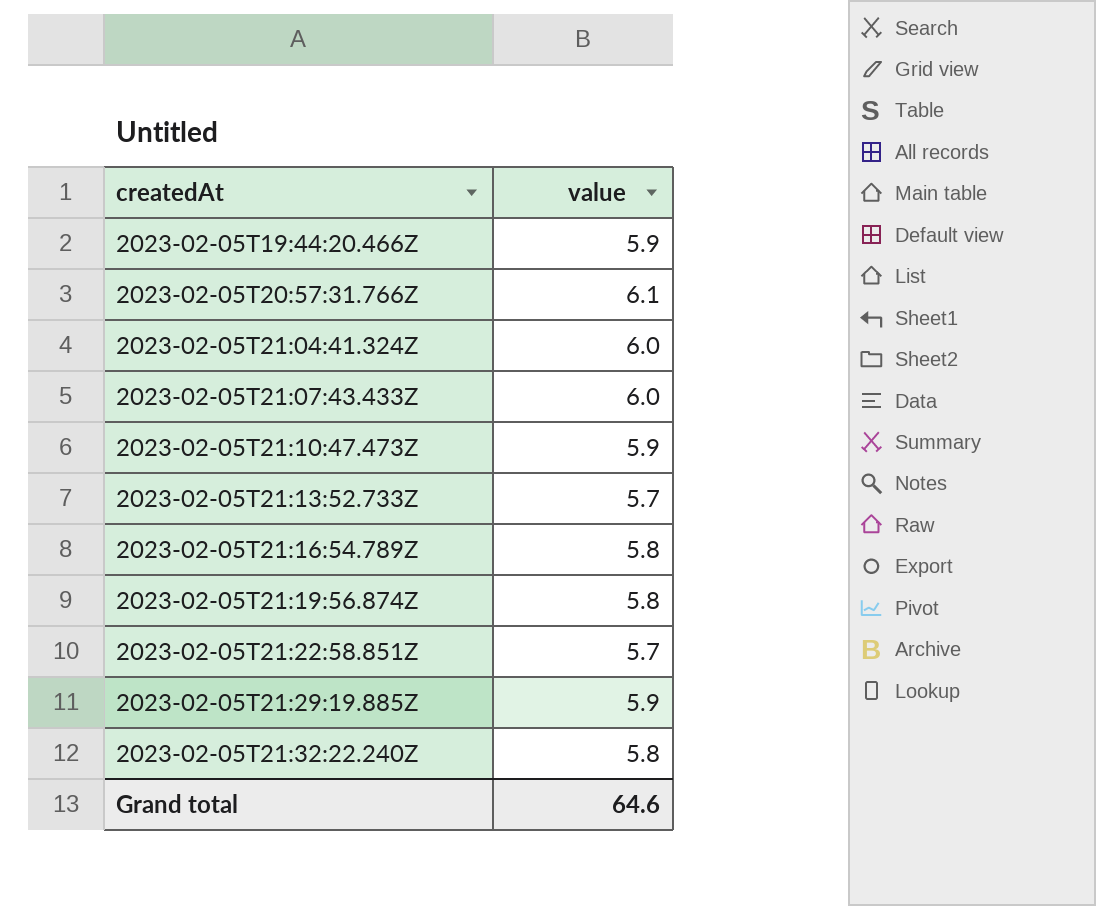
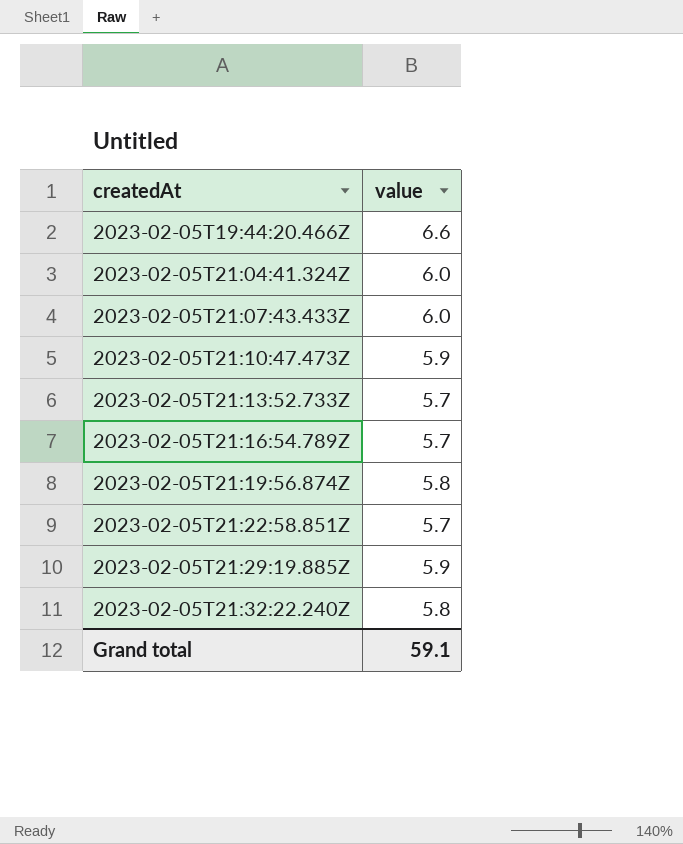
row 2023-02-05T20:57:31.766Z: 6.1 -> none
2023-02-05T19:44:20.466Z | value: 5.9 -> 6.6
2023-02-05T21:16:54.789Z | value: 5.8 -> 5.7
Grand total | value: 64.6 -> 59.1

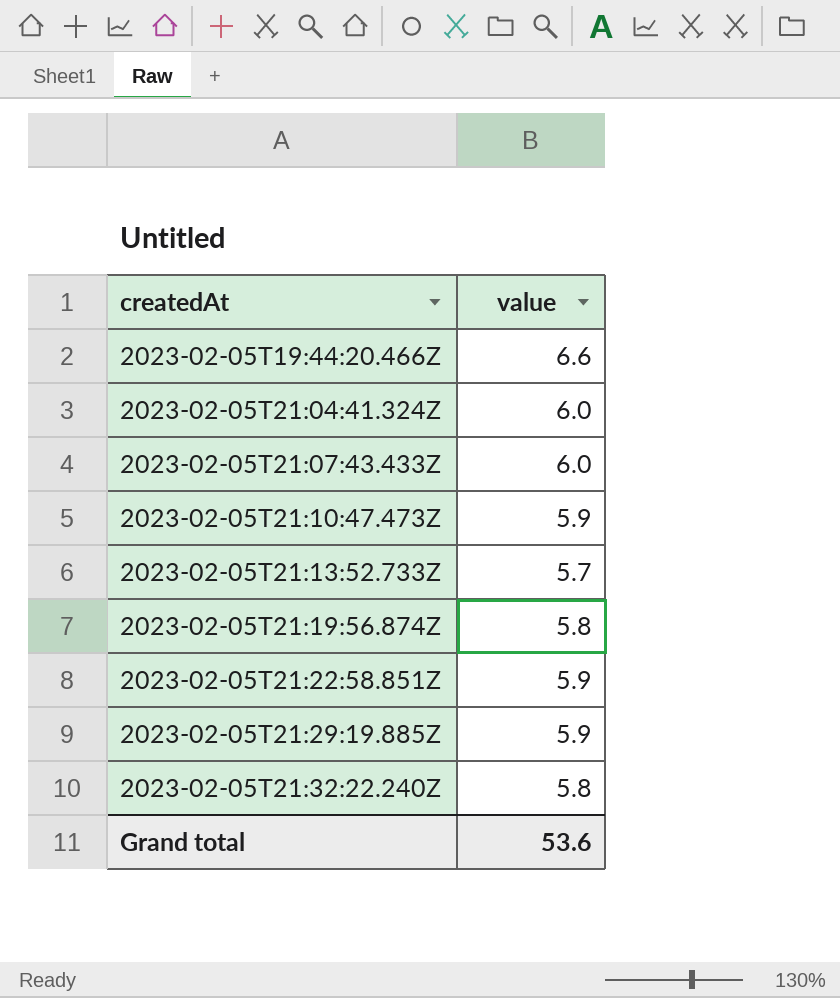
row 2023-02-05T21:16:54.789Z: 5.7 -> none
2023-02-05T21:22:58.851Z | value: 5.7 -> 5.9
Grand total | value: 59.1 -> 53.6

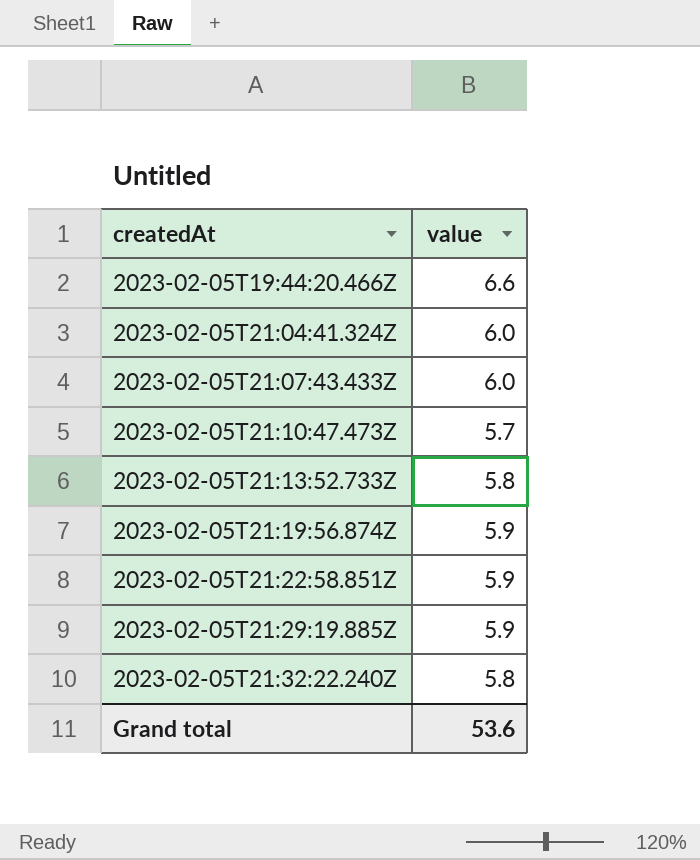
2023-02-05T21:10:47.473Z | value: 5.9 -> 5.7
2023-02-05T21:13:52.733Z | value: 5.7 -> 5.8
2023-02-05T21:19:56.874Z | value: 5.8 -> 5.9

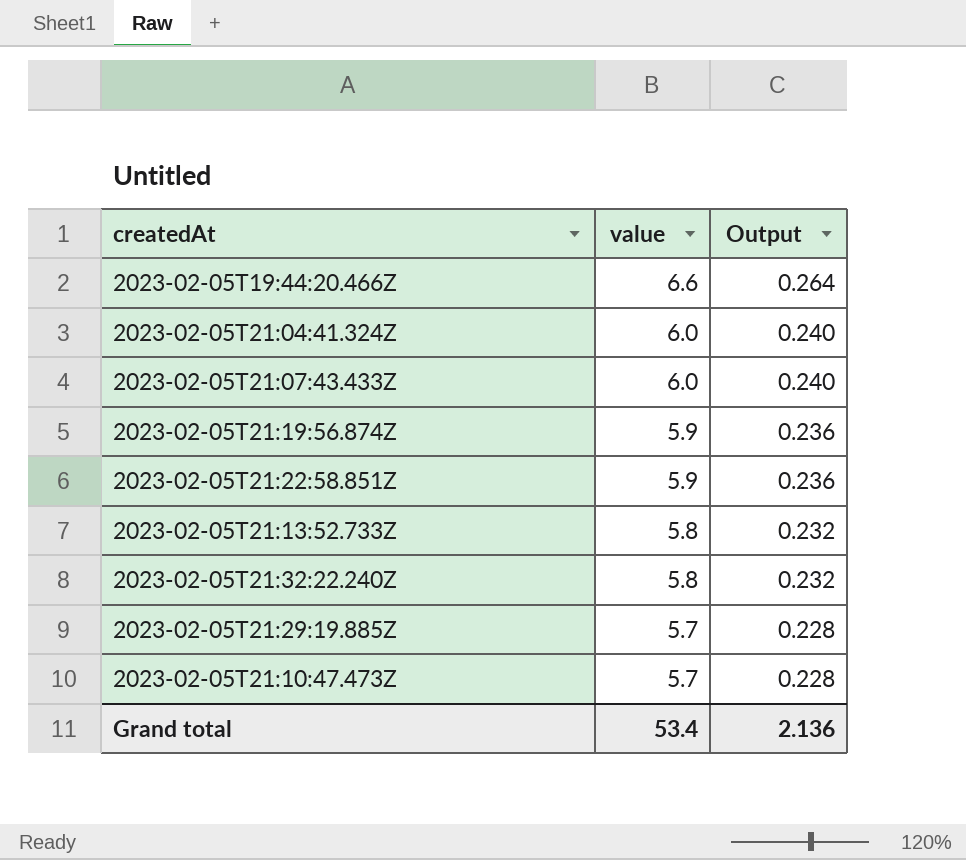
row order: createdAt ascending -> value descending
column Output | formula: none -> [value] * 0.04
2023-02-05T21:29:19.885Z | value: 5.9 -> 5.7
Grand total | value: 53.6 -> 53.4

